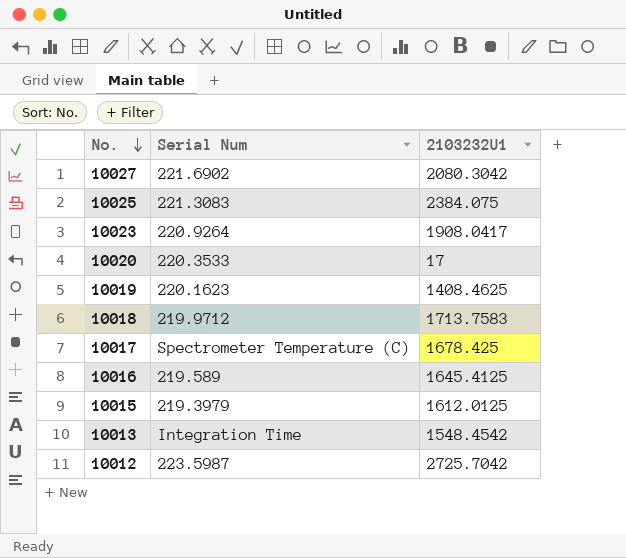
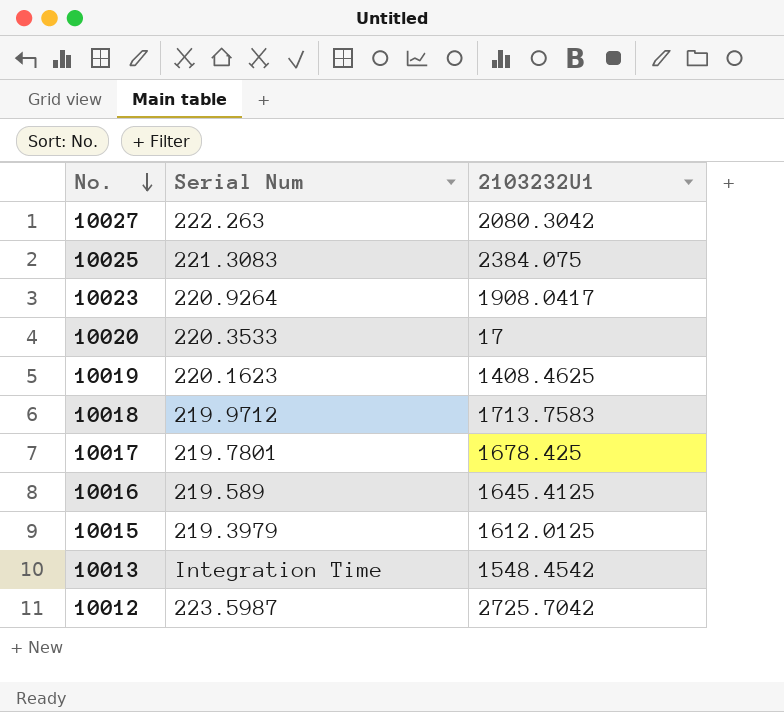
10027 | Serial Num: 221.6902 -> 222.263
10017 | Serial Num: Spectrometer Temperature (C) -> 219.7801

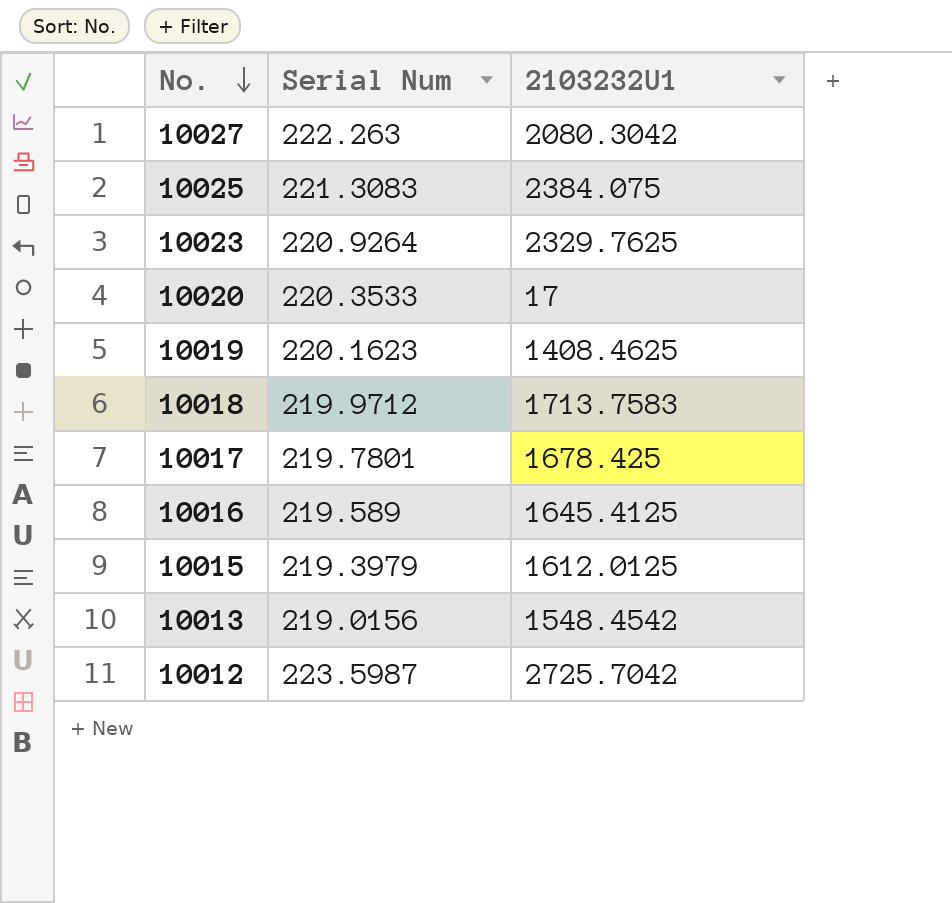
10023 | 2103232U1: 1908.0417 -> 2329.7625
10013 | Serial Num: Integration Time -> 219.0156

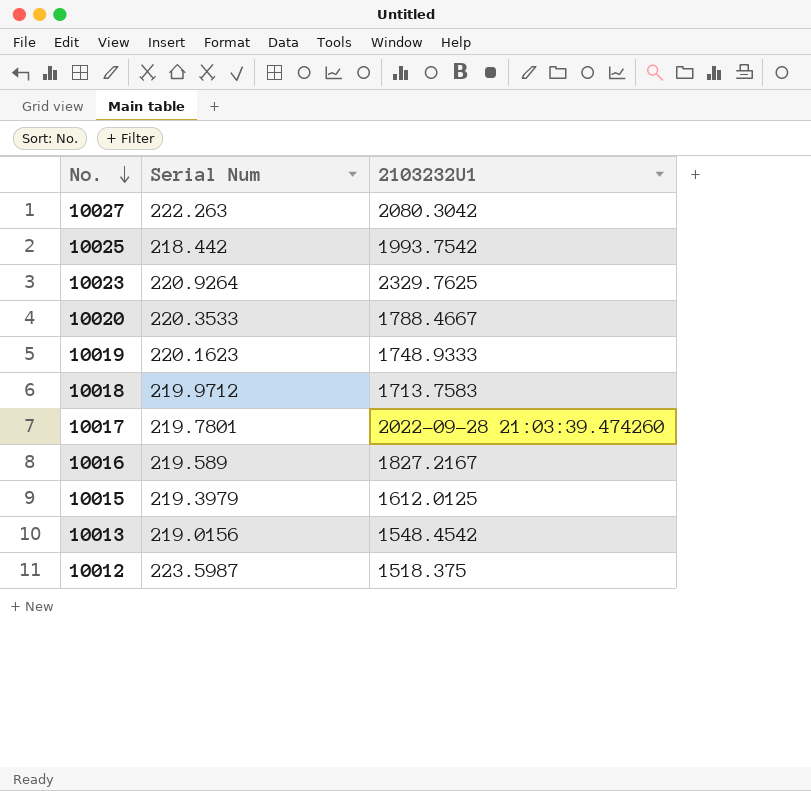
10025 | Serial Num: 221.3083 -> 218.442
10025 | 2103232U1: 2384.075 -> 1993.7542
10020 | 2103232U1: 17 -> 1788.4667
10019 | 2103232U1: 1408.4625 -> 1748.9333
10017 | 2103232U1: 1678.425 -> 2022-09-28 21:03:39.474260
10016 | 2103232U1: 1645.4125 -> 1827.2167
10012 | 2103232U1: 2725.7042 -> 1518.375

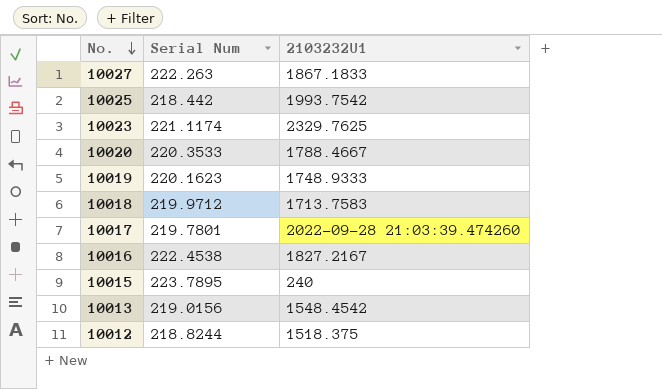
10027 | 2103232U1: 2080.3042 -> 1867.1833
10023 | Serial Num: 220.9264 -> 221.1174
10016 | Serial Num: 219.589 -> 222.4538
10015 | Serial Num: 219.3979 -> 223.7895
10015 | 2103232U1: 1612.0125 -> 240
10012 | Serial Num: 223.5987 -> 218.8244

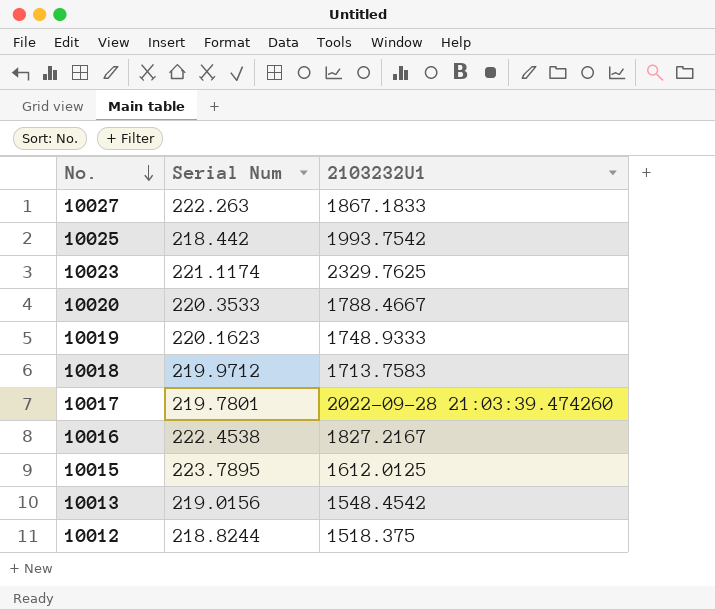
10015 | 2103232U1: 240 -> 1612.0125

